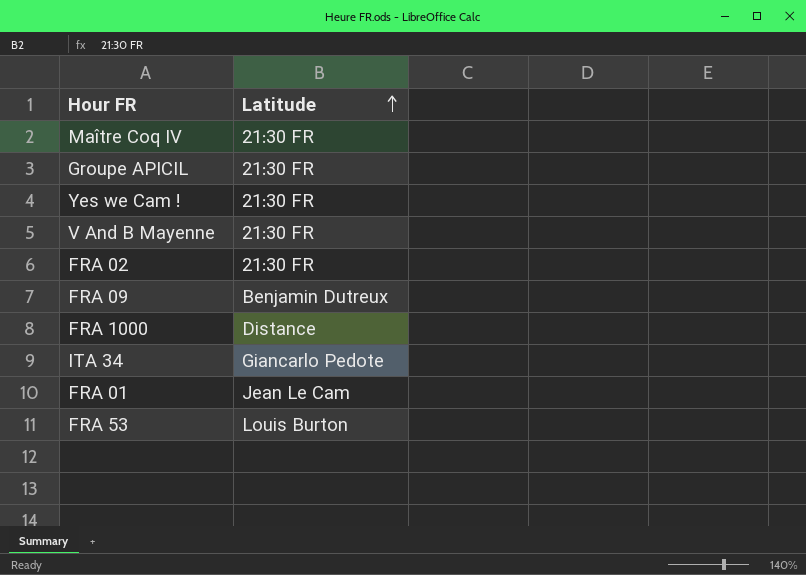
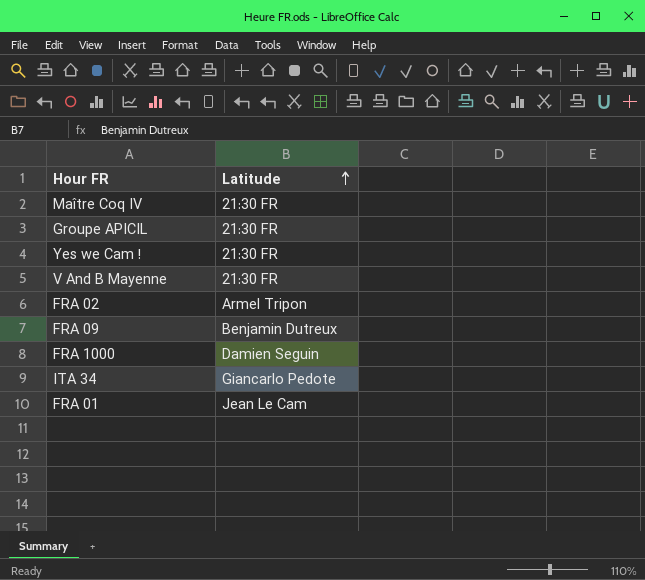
row FRA 53: Louis Burton -> none
FRA 02 | Latitude: 21:30 FR -> Armel Tripon
FRA 1000 | Latitude: Distance -> Damien Seguin

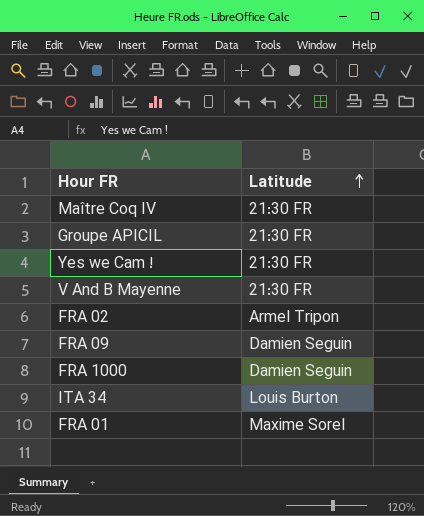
FRA 09 | Latitude: Benjamin Dutreux -> Damien Seguin
ITA 34 | Latitude: Giancarlo Pedote -> Louis Burton
FRA 01 | Latitude: Jean Le Cam -> Maxime Sorel

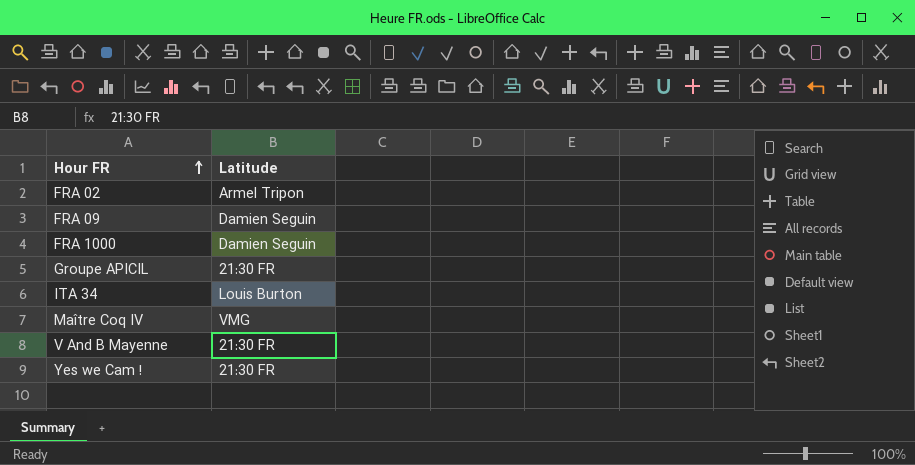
row order: Latitude ascending -> Hour FR ascending
row FRA 01: Maxime Sorel -> none
Maître Coq IV | Latitude: 21:30 FR -> VMG

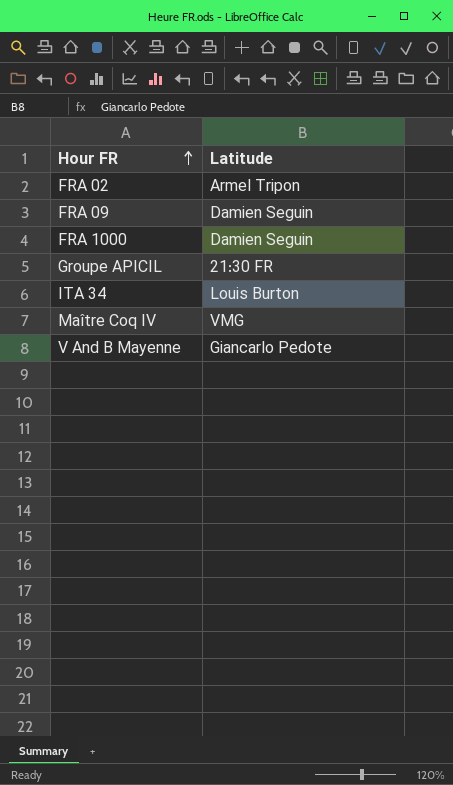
row Yes we Cam !: 21:30 FR -> none
V And B Mayenne | Latitude: 21:30 FR -> Giancarlo Pedote

